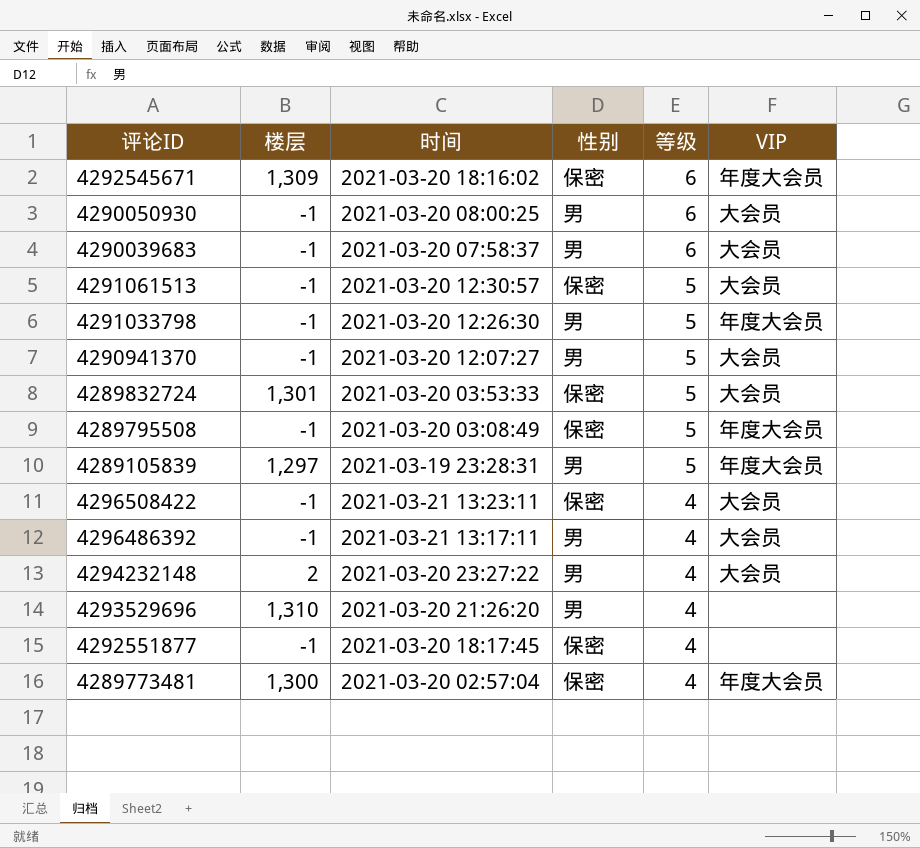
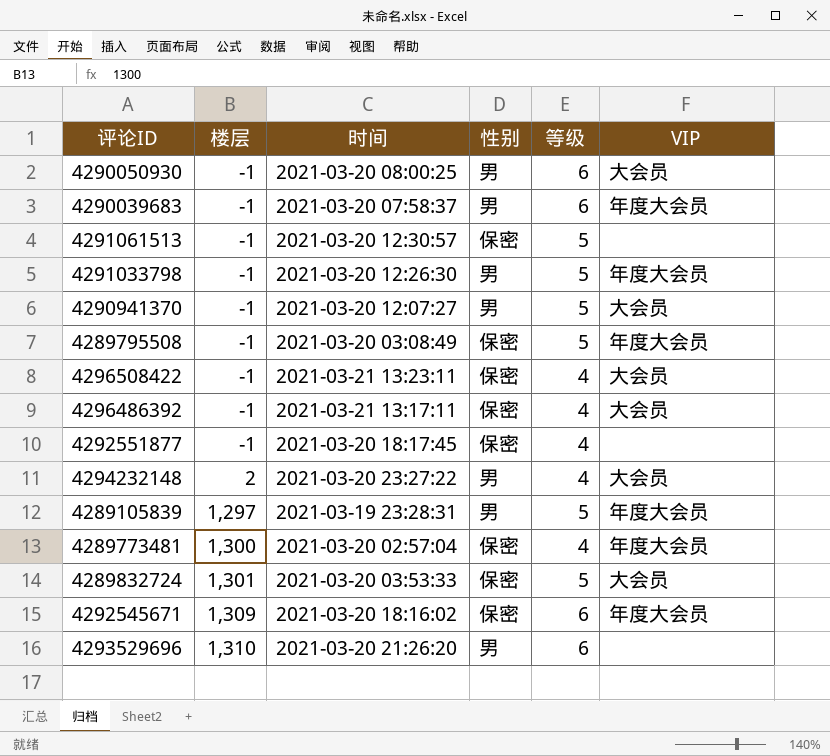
row order: 等级 descending -> 楼层 ascending
4290039683 | VIP: 大会员 -> 年度大会员
4291061513 | VIP: 大会员 -> none
4296486392 | 性别: 男 -> 保密
4293529696 | 等级: 4 -> 6

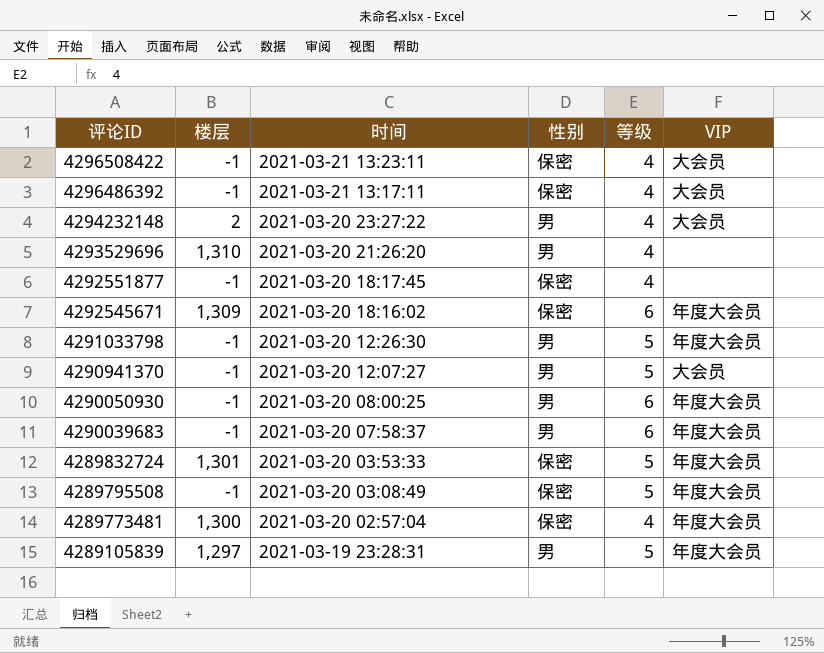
row order: 楼层 ascending -> 评论ID descending
row 4291061513: -1 | 2021-03-20 12:30:57 | 保密 | 5 | none -> none
4293529696 | 等级: 6 -> 4
4290050930 | VIP: 大会员 -> 年度大会员
4289832724 | VIP: 大会员 -> 年度大会员

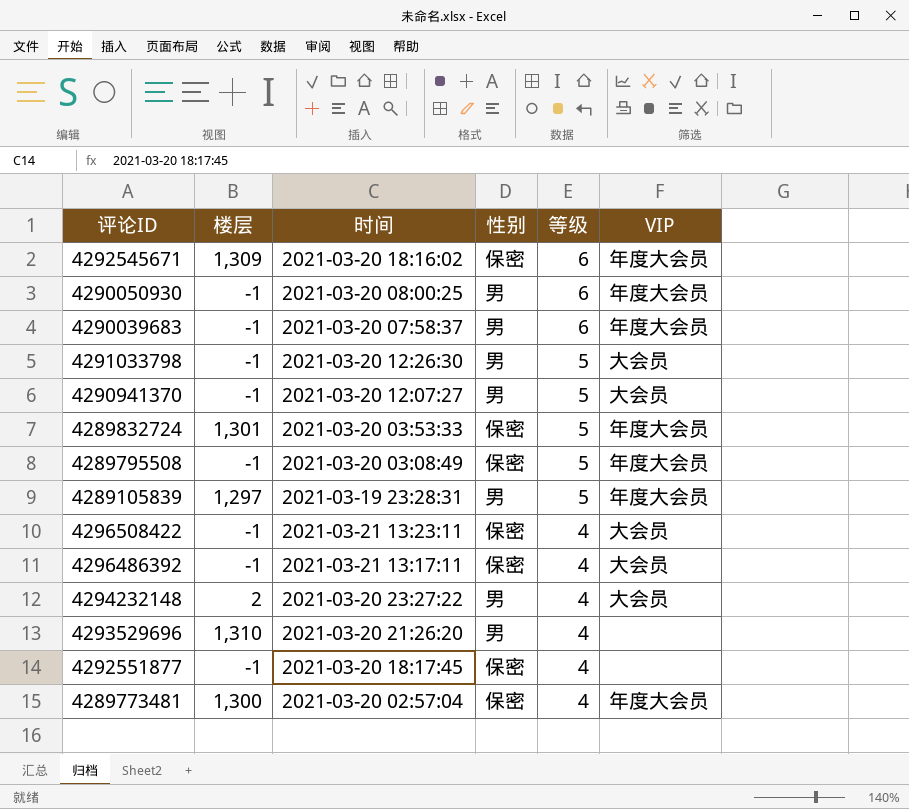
row order: 评论ID descending -> 等级 descending
4291033798 | VIP: 年度大会员 -> 大会员

